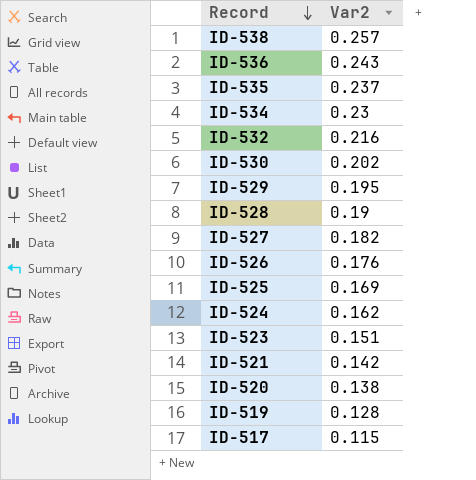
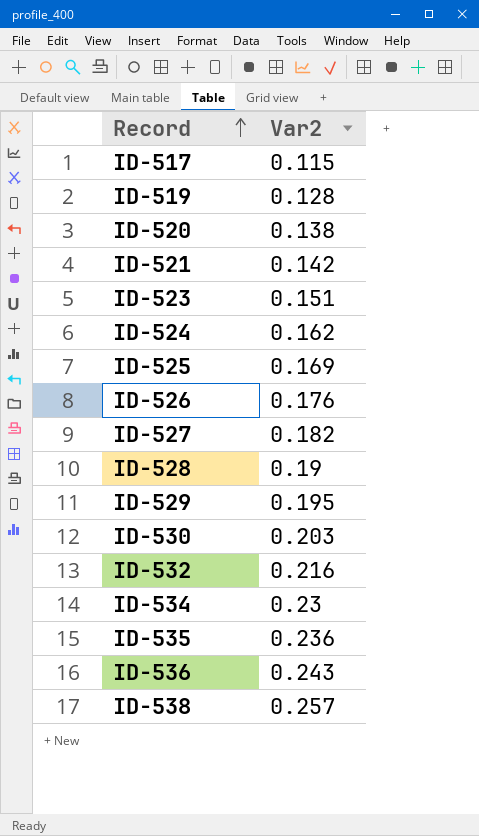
row order: Record descending -> Record ascending
ID-530 | Var2: 0.202 -> 0.203
ID-535 | Var2: 0.237 -> 0.236

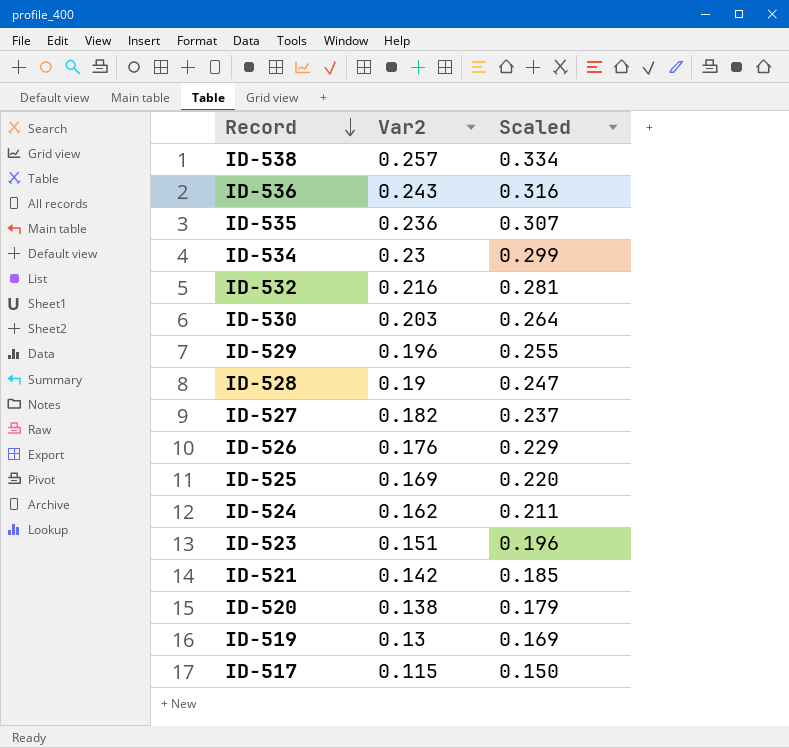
row order: Record ascending -> Record descending
column Scaled | formula: none -> [Var2] * 1.3
ID-529 | Var2: 0.195 -> 0.196
ID-519 | Var2: 0.128 -> 0.13

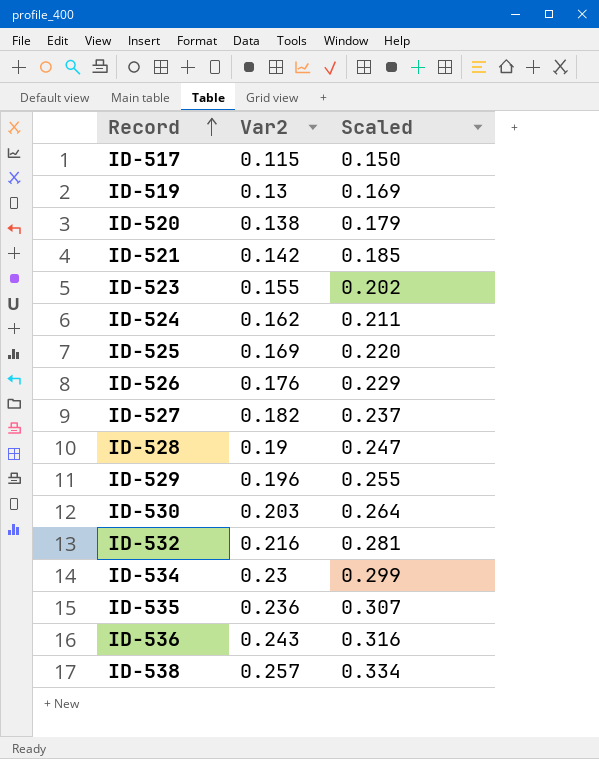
row order: Record descending -> Record ascending
ID-523 | Var2: 0.151 -> 0.155
ID-523 | Scaled: 0.196 -> 0.202

